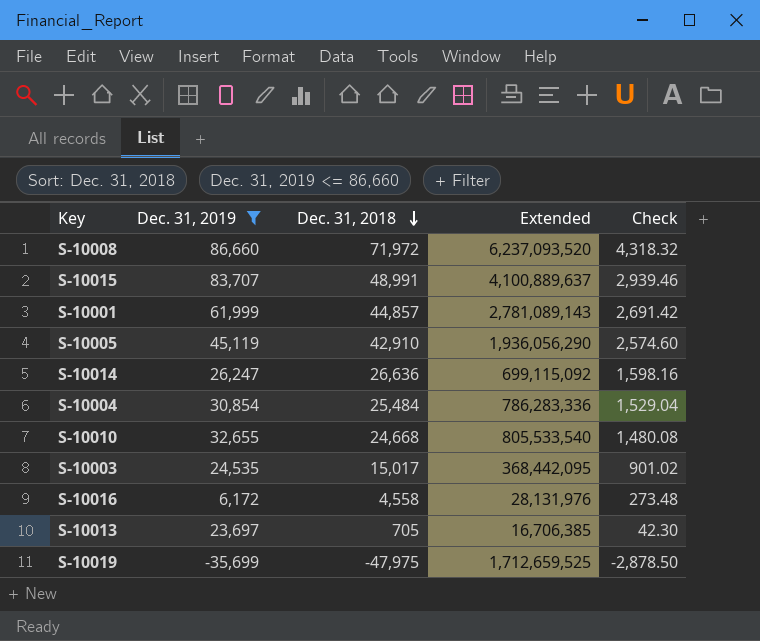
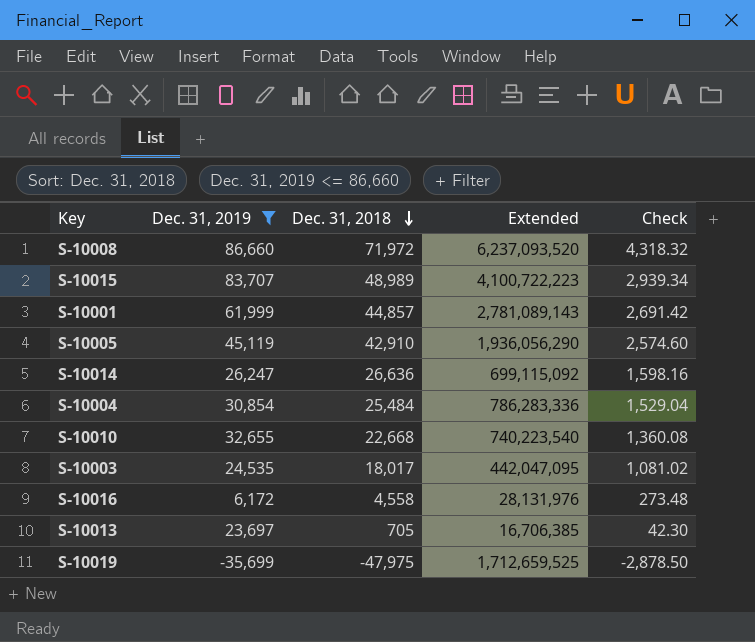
S-10015 | Dec. 31, 2018: 48,991 -> 48,989
S-10015 | Extended: 4,100,889,637 -> 4,100,722,223
S-10015 | Check: 2,939.46 -> 2,939.34
S-10010 | Dec. 31, 2018: 24,668 -> 22,668
S-10010 | Extended: 805,533,540 -> 740,223,540
S-10010 | Check: 1,480.08 -> 1,360.08
S-10003 | Dec. 31, 2018: 15,017 -> 18,017
S-10003 | Extended: 368,442,095 -> 442,047,095
S-10003 | Check: 901.02 -> 1,081.02

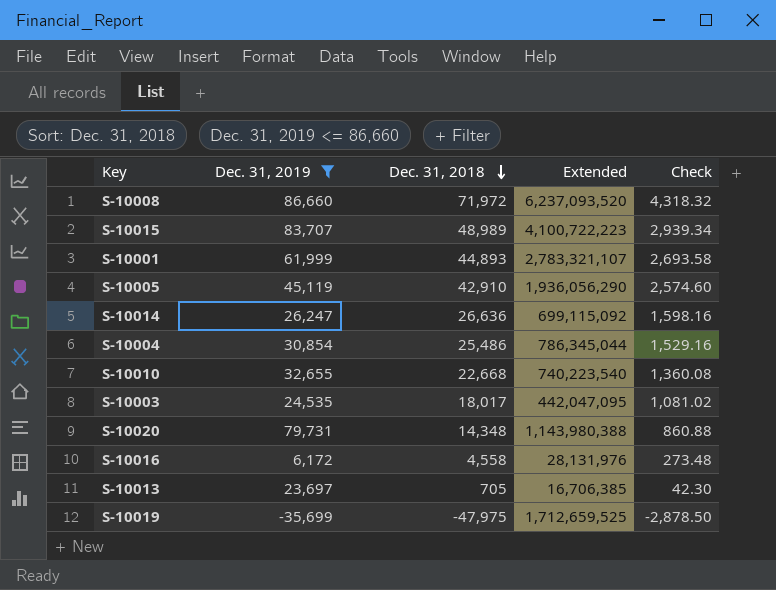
S-10001 | Dec. 31, 2018: 44,857 -> 44,893
S-10001 | Extended: 2,781,089,143 -> 2,783,321,107
S-10001 | Check: 2,691.42 -> 2,693.58
S-10004 | Dec. 31, 2018: 25,484 -> 25,486
S-10004 | Extended: 786,283,336 -> 786,345,044
S-10004 | Check: 1,529.04 -> 1,529.16
row S-10020: none -> 79,731 | 14,348 | 1,143,980,388 | 860.88

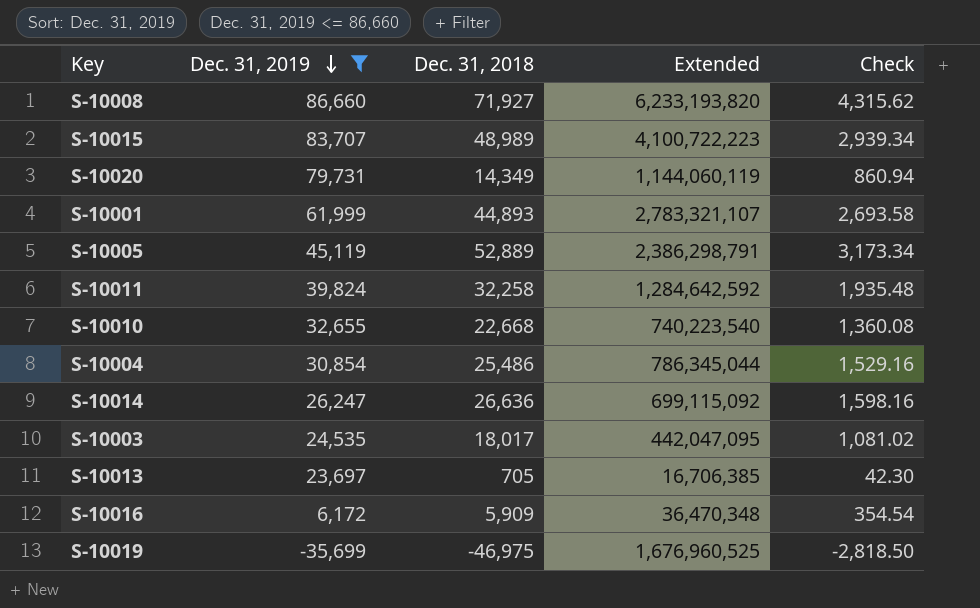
row order: Dec. 31, 2018 descending -> Dec. 31, 2019 descending
S-10008 | Dec. 31, 2018: 71,972 -> 71,927
S-10008 | Extended: 6,237,093,520 -> 6,233,193,820
S-10008 | Check: 4,318.32 -> 4,315.62
S-10020 | Dec. 31, 2018: 14,348 -> 14,349
S-10020 | Extended: 1,143,980,388 -> 1,144,060,119
S-10020 | Check: 860.88 -> 860.94
S-10005 | Dec. 31, 2018: 42,910 -> 52,889
S-10005 | Extended: 1,936,056,290 -> 2,386,298,791
S-10005 | Check: 2,574.60 -> 3,173.34
row S-10011: none -> 39,824 | 32,258 | 1,284,642,592 | 1,935.48
S-10016 | Dec. 31, 2018: 4,558 -> 5,909
S-10016 | Extended: 28,131,976 -> 36,470,348
S-10016 | Check: 273.48 -> 354.54
S-10019 | Dec. 31, 2018: -47,975 -> -46,975
S-10019 | Extended: 1,712,659,525 -> 1,676,960,525
S-10019 | Check: -2,878.50 -> -2,818.50

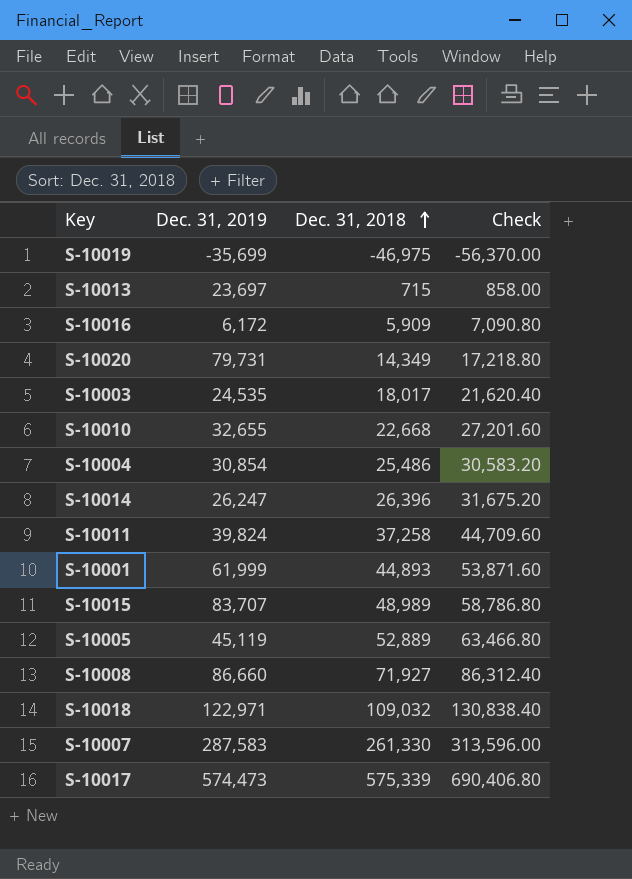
filter: Dec. 31, 2019 <= 86,660 -> none
row order: Dec. 31, 2019 descending -> Dec. 31, 2018 ascending
column Extended | formula: [Dec. 31, 2019] * [Dec. 31, 2018] -> none
column Check | formula: [Dec. 31, 2018] * 0.06 -> [Dec. 31, 2018] * 1.2
S-10013 | Dec. 31, 2018: 705 -> 715
S-10014 | Dec. 31, 2018: 26,636 -> 26,396
S-10011 | Dec. 31, 2018: 32,258 -> 37,258

